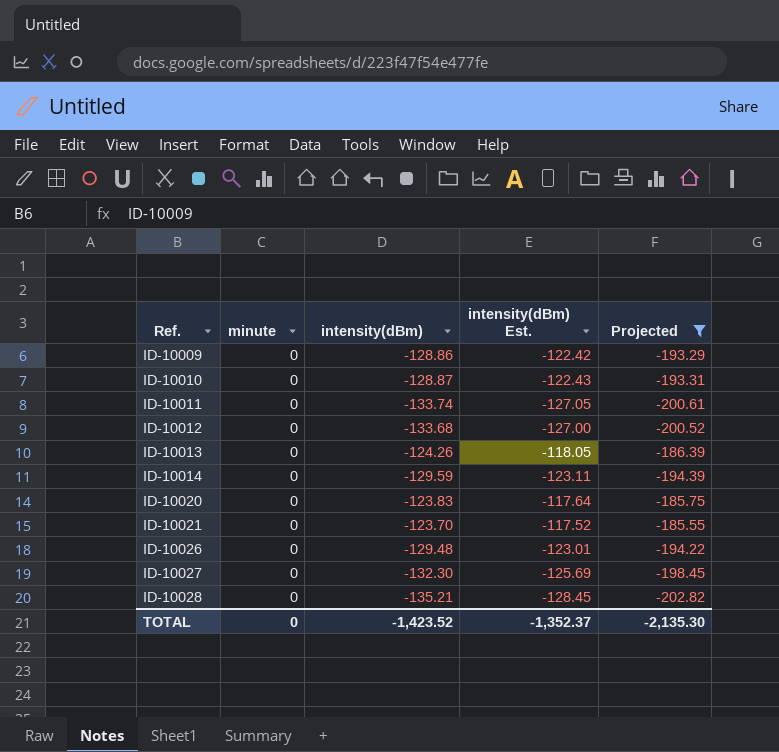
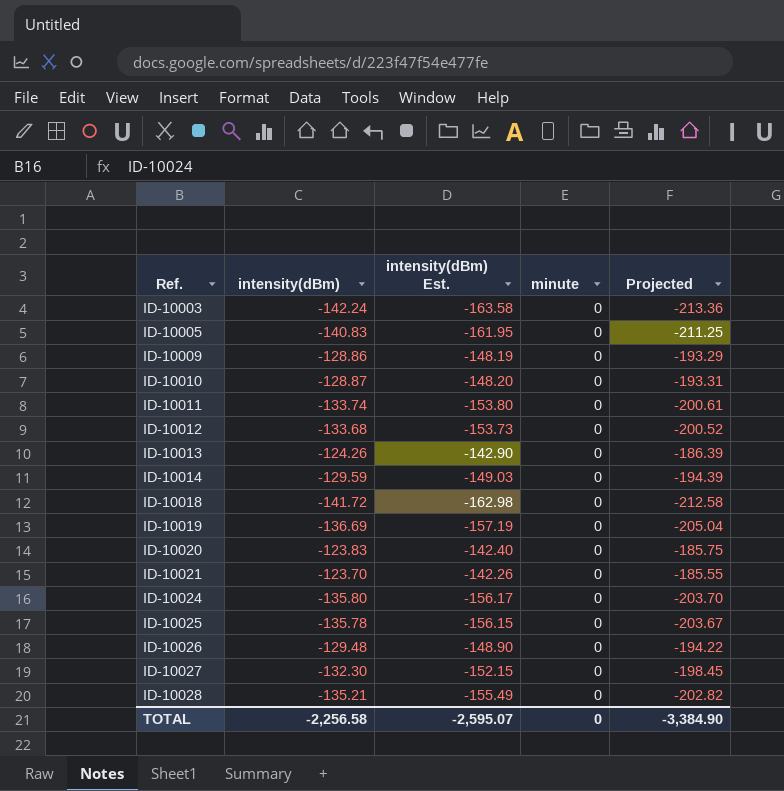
filter: Projected >= -202.82 -> none
column intensity(dBm) Est. | formula: [intensity(dBm)] * 0.95 -> [intensity(dBm)] * 1.15
column minute | position: 2 -> 4
TOTAL | intensity(dBm): -1,423.52 -> -2,256.58
TOTAL | intensity(dBm) Est.: -1,352.37 -> -2,595.07
TOTAL | Projected: -2,135.30 -> -3,384.90

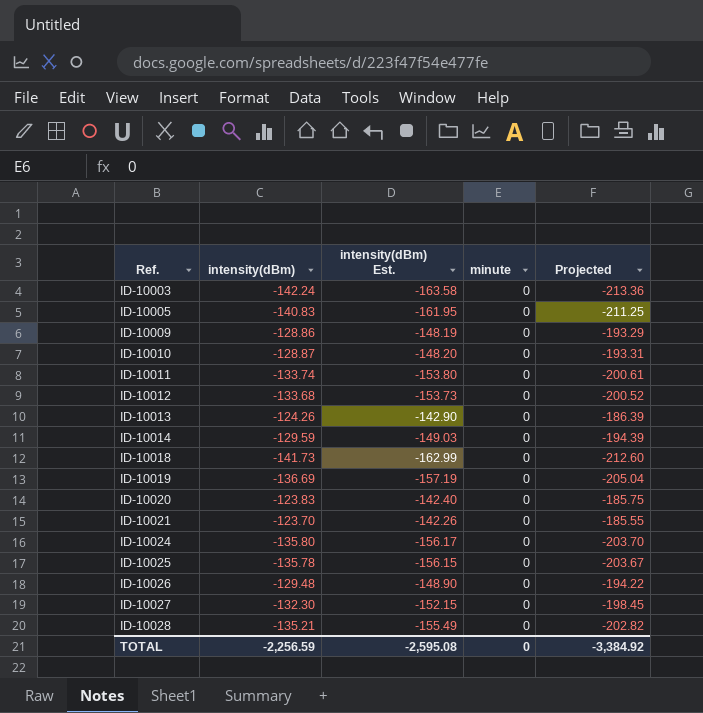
ID-10018 | intensity(dBm): -141.72 -> -141.73
ID-10018 | intensity(dBm) Est.: -162.98 -> -162.99
ID-10018 | Projected: -212.58 -> -212.60
TOTAL | intensity(dBm): -2,256.58 -> -2,256.59
TOTAL | intensity(dBm) Est.: -2,595.07 -> -2,595.08
TOTAL | Projected: -3,384.90 -> -3,384.92

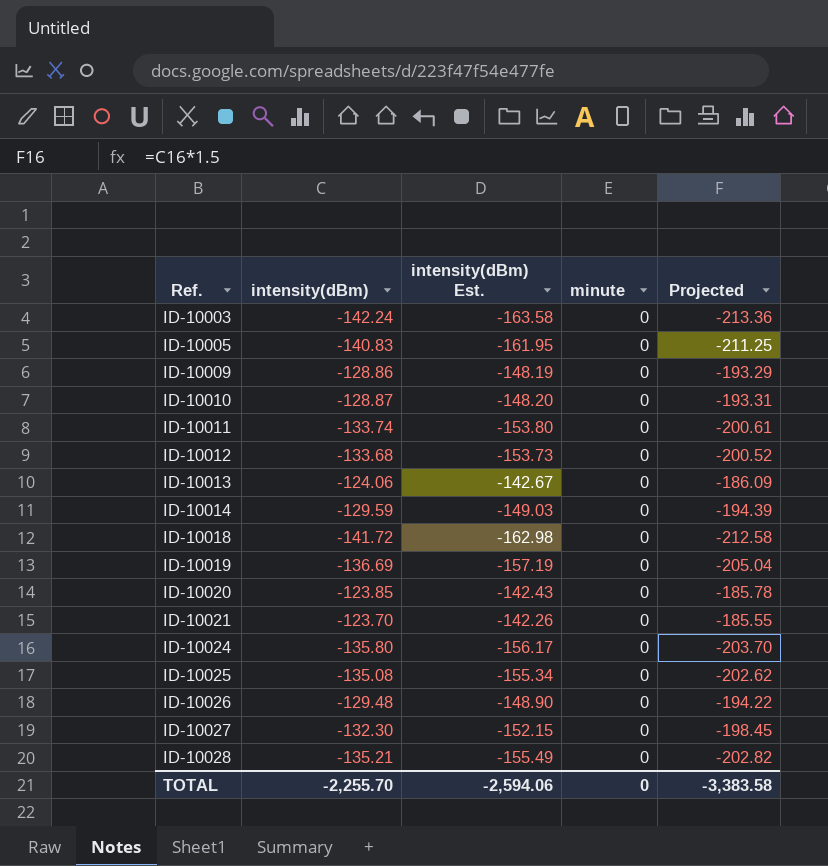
ID-10013 | intensity(dBm): -124.26 -> -124.06
ID-10013 | intensity(dBm) Est.: -142.90 -> -142.67
ID-10013 | Projected: -186.39 -> -186.09
ID-10018 | intensity(dBm): -141.73 -> -141.72
ID-10018 | intensity(dBm) Est.: -162.99 -> -162.98
ID-10018 | Projected: -212.60 -> -212.58
ID-10020 | intensity(dBm): -123.83 -> -123.85
ID-10020 | intensity(dBm) Est.: -142.40 -> -142.43
ID-10020 | Projected: -185.75 -> -185.78
ID-10025 | intensity(dBm): -135.78 -> -135.08
ID-10025 | intensity(dBm) Est.: -156.15 -> -155.34
ID-10025 | Projected: -203.67 -> -202.62
TOTAL | intensity(dBm): -2,256.59 -> -2,255.70
TOTAL | intensity(dBm) Est.: -2,595.08 -> -2,594.06
TOTAL | Projected: -3,384.92 -> -3,383.58

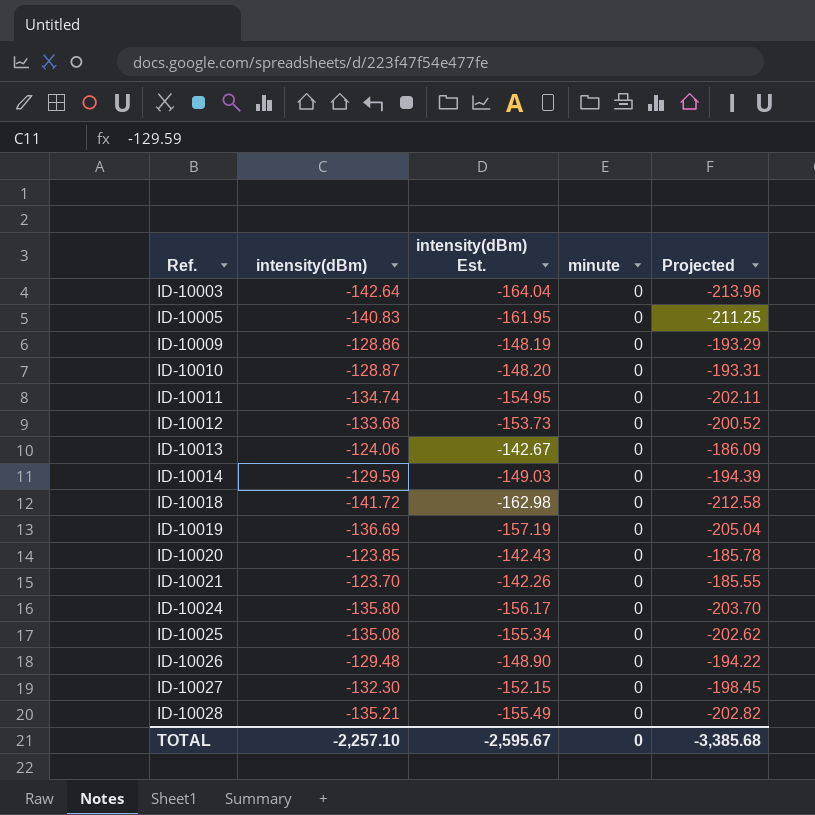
ID-10003 | intensity(dBm): -142.24 -> -142.64
ID-10003 | intensity(dBm) Est.: -163.58 -> -164.04
ID-10003 | Projected: -213.36 -> -213.96
ID-10011 | intensity(dBm): -133.74 -> -134.74
ID-10011 | intensity(dBm) Est.: -153.80 -> -154.95
ID-10011 | Projected: -200.61 -> -202.11
TOTAL | intensity(dBm): -2,255.70 -> -2,257.10
TOTAL | intensity(dBm) Est.: -2,594.06 -> -2,595.67
TOTAL | Projected: -3,383.58 -> -3,385.68

